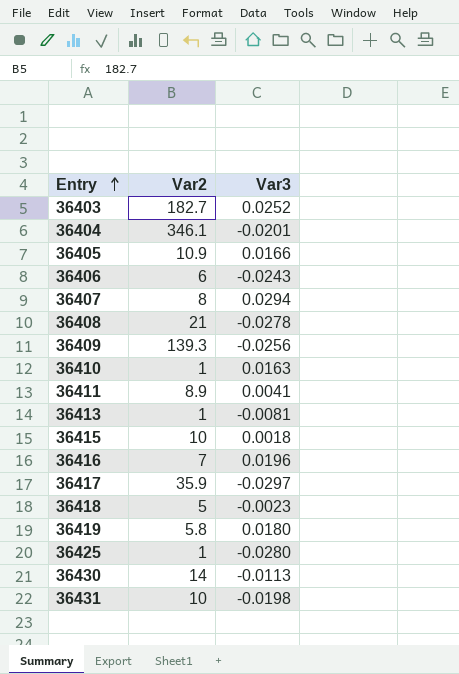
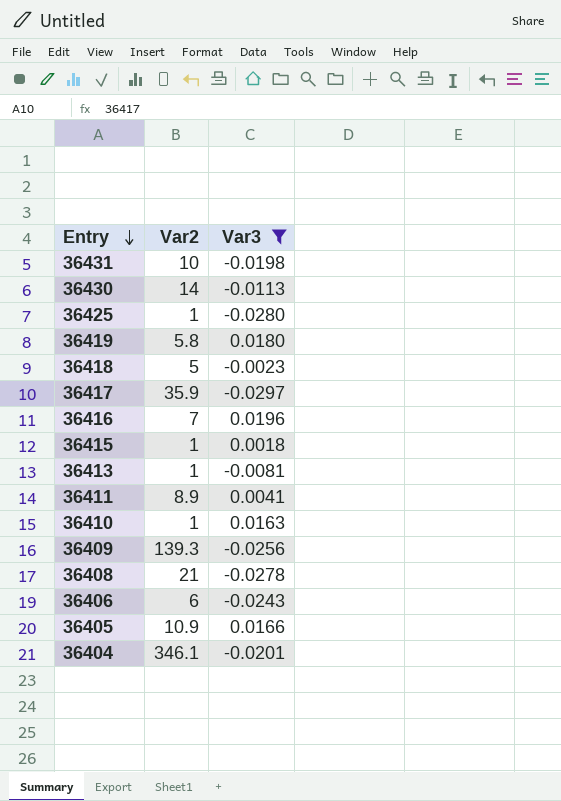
filter: none -> Var3 <= 0.0196
row order: Entry ascending -> Entry descending
36415 | Var2: 10 -> 1

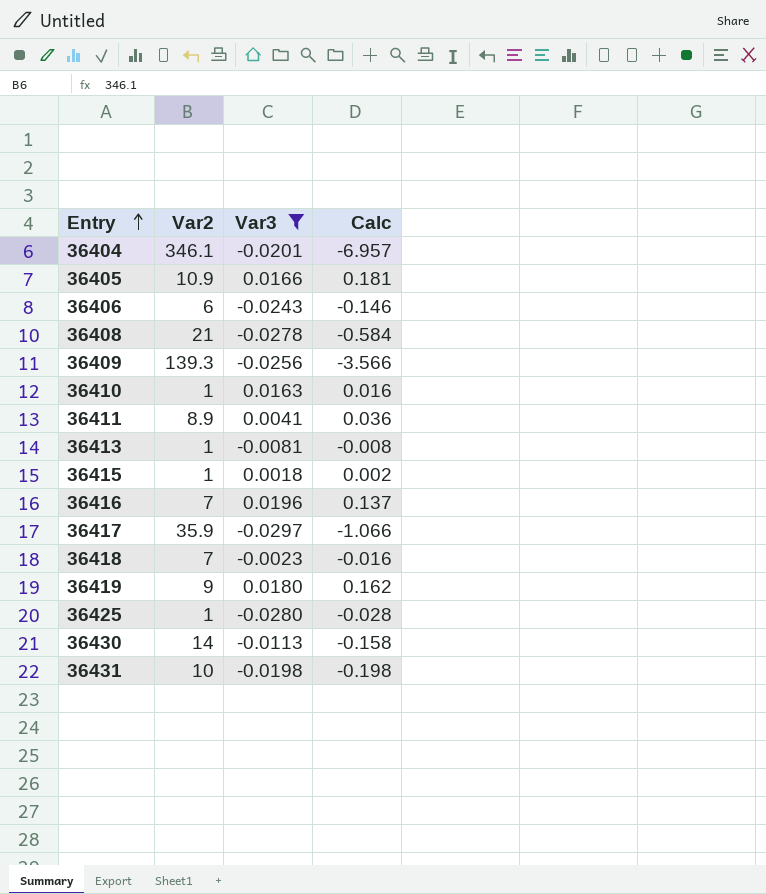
row order: Entry descending -> Entry ascending
column Calc | formula: none -> [Var2] * [Var3]
36418 | Var2: 5 -> 7
36419 | Var2: 5.8 -> 9

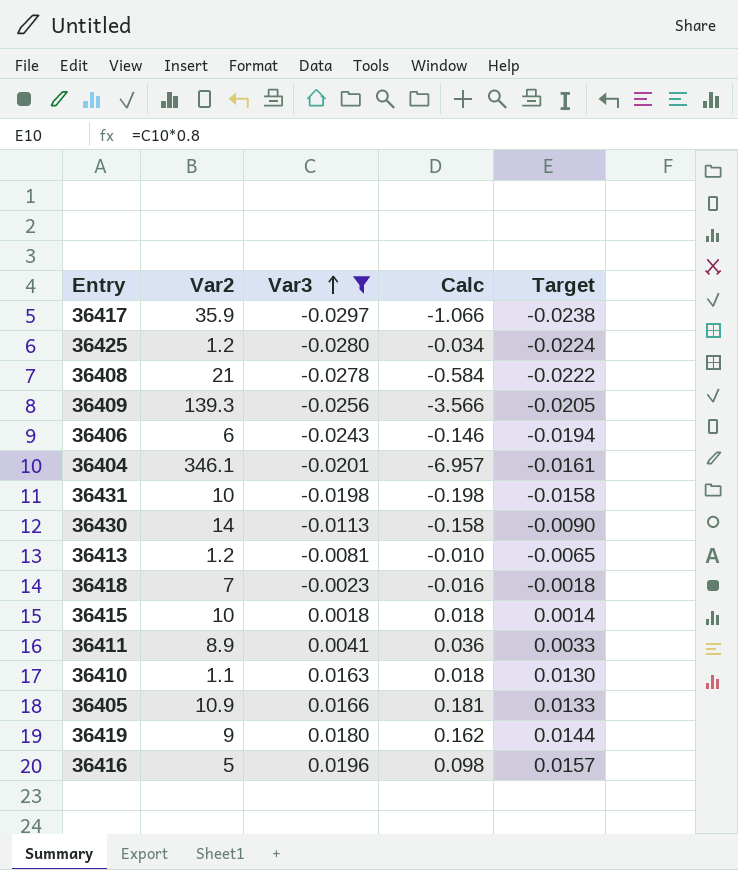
row order: Entry ascending -> Var3 ascending
column Target | formula: none -> [Var3] * 0.8
36425 | Var2: 1 -> 1.2
36425 | Calc: -0.028 -> -0.034
36413 | Var2: 1 -> 1.2
36413 | Calc: -0.008 -> -0.010
36415 | Var2: 1 -> 10
36415 | Calc: 0.002 -> 0.018
36410 | Var2: 1 -> 1.1
36410 | Calc: 0.016 -> 0.018
36416 | Var2: 7 -> 5
36416 | Calc: 0.137 -> 0.098

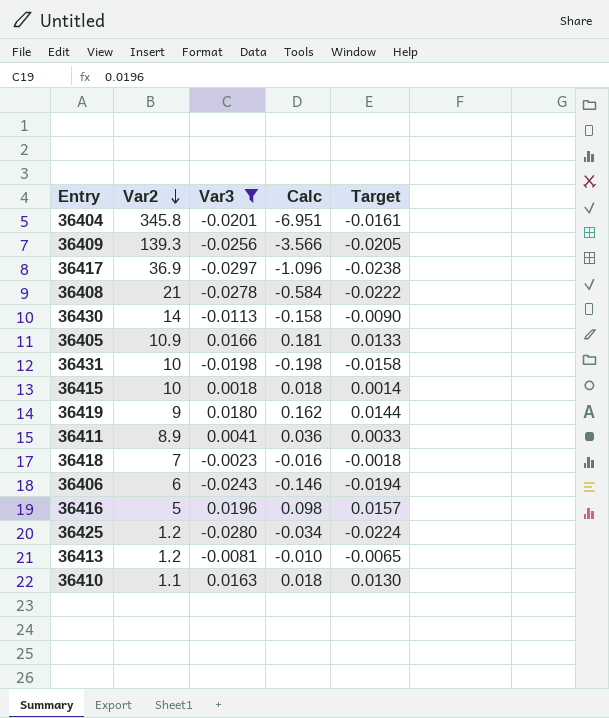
row order: Var3 ascending -> Var2 descending
36404 | Var2: 346.1 -> 345.8
36404 | Calc: -6.957 -> -6.951
36417 | Var2: 35.9 -> 36.9
36417 | Calc: -1.066 -> -1.096

